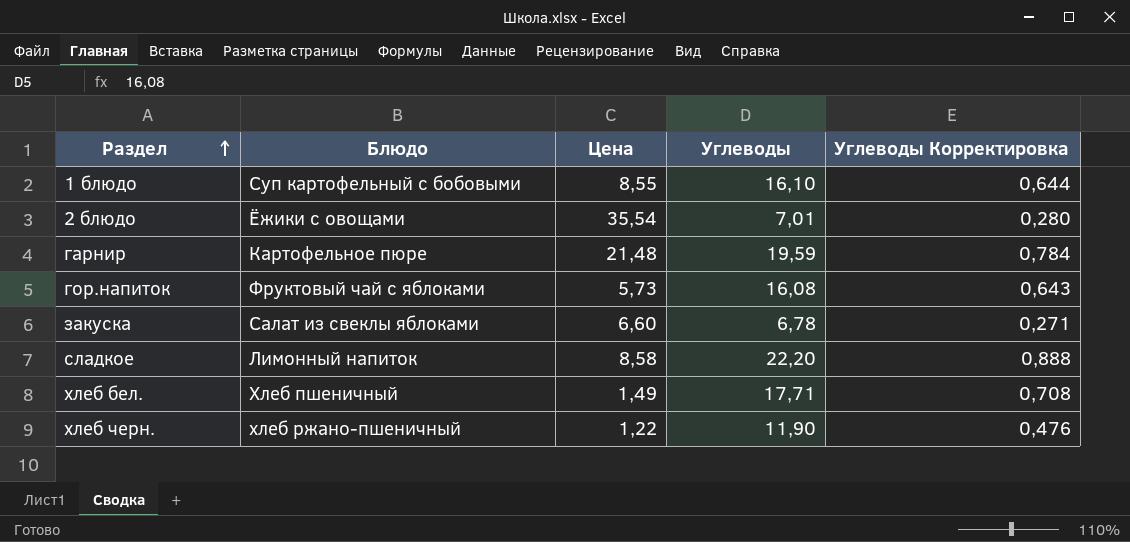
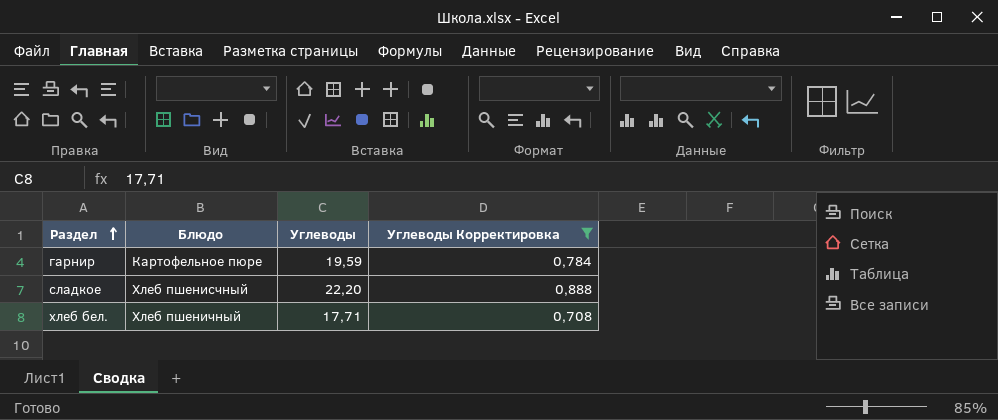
filter: none -> Углеводы Корректировка >= 0,708
column Цена | position: 3 -> none
сладкое | Блюдо: Лимонный напиток -> Хлеб пшенисчный

